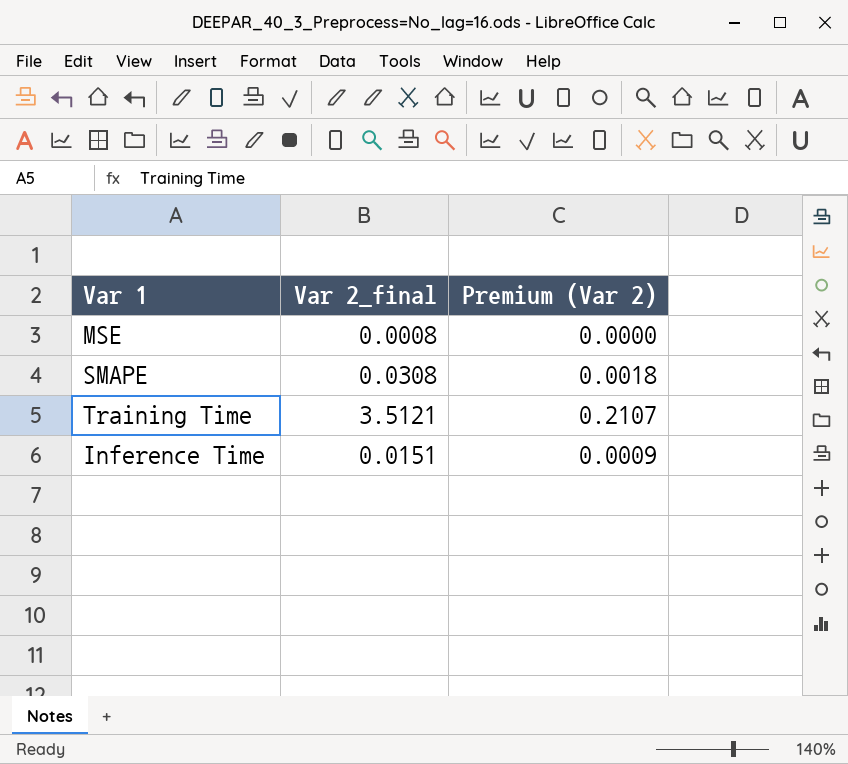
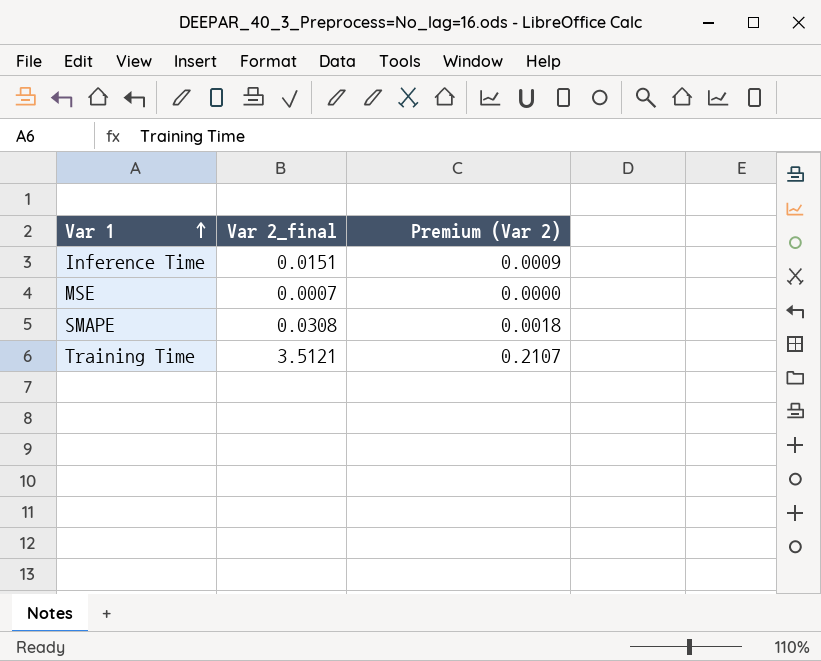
row order: none -> Var 1 ascending
MSE | Var 2_final: 0.0008 -> 0.0007

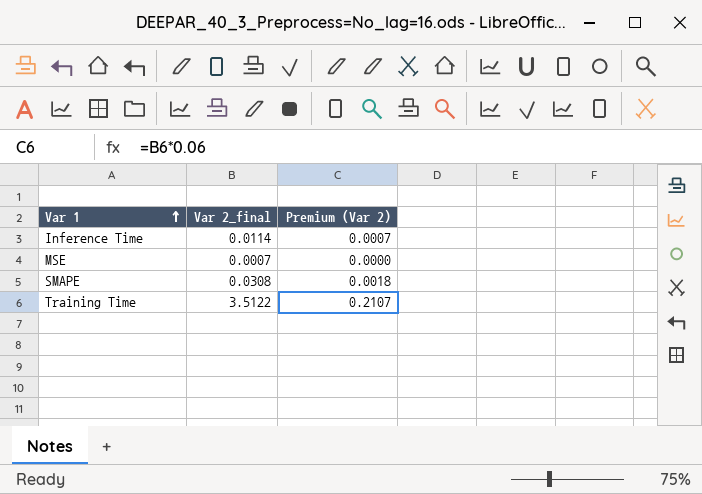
Inference Time | Var 2_final: 0.0151 -> 0.0114
Inference Time | Premium (Var 2): 0.0009 -> 0.0007
Training Time | Var 2_final: 3.5121 -> 3.5122

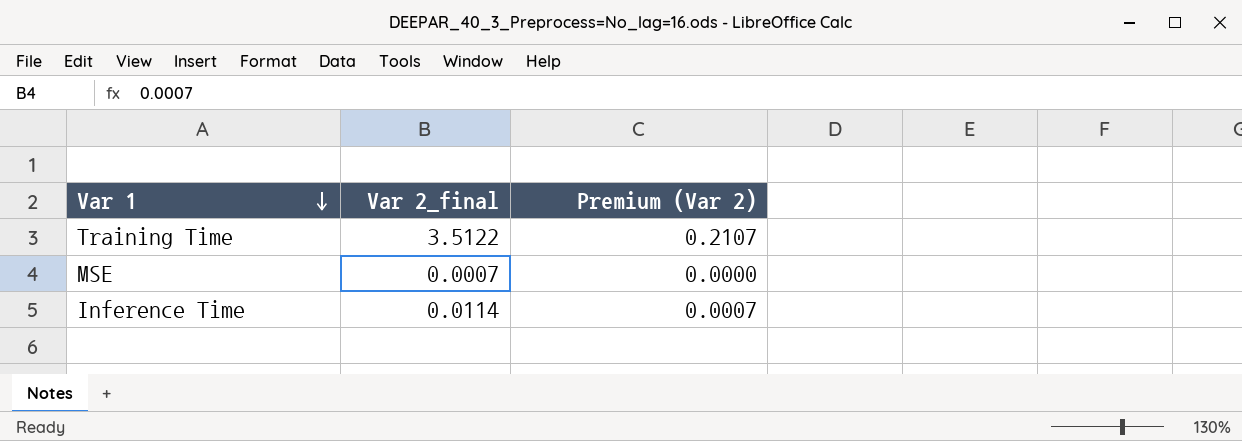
row order: Var 1 ascending -> Var 1 descending
row SMAPE: 0.0308 | 0.0018 -> none

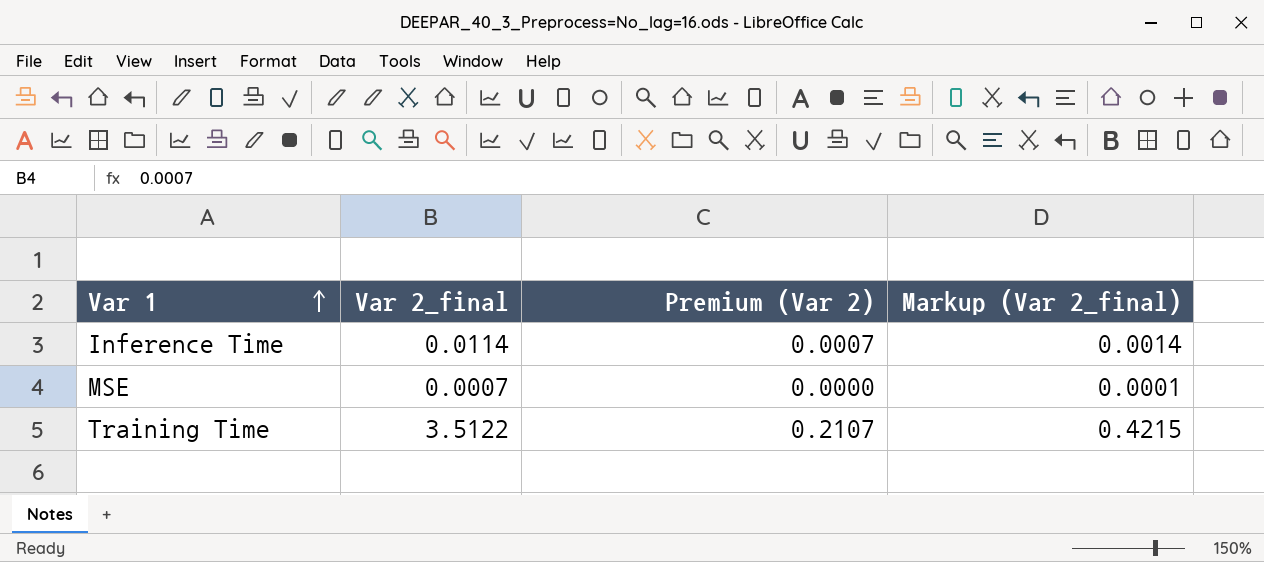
row order: Var 1 descending -> Var 1 ascending
column Markup (Var 2_final) | formula: none -> [Var 2_final] * 0.12

